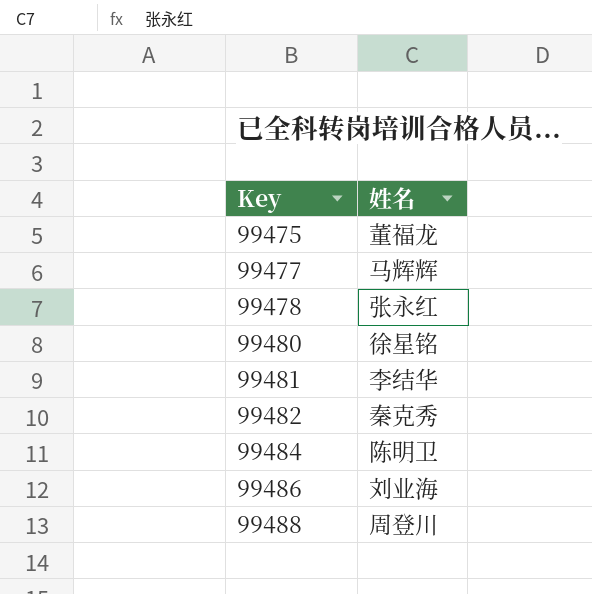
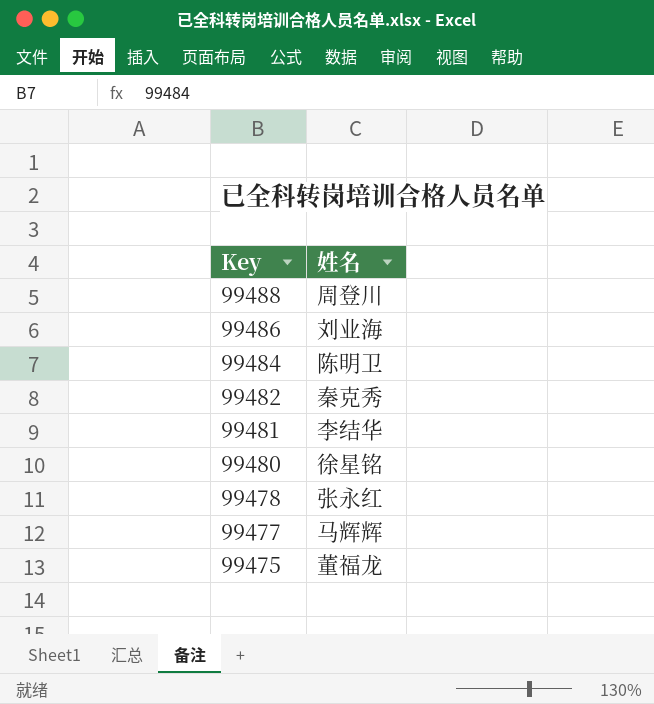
row order: Key ascending -> Key descending

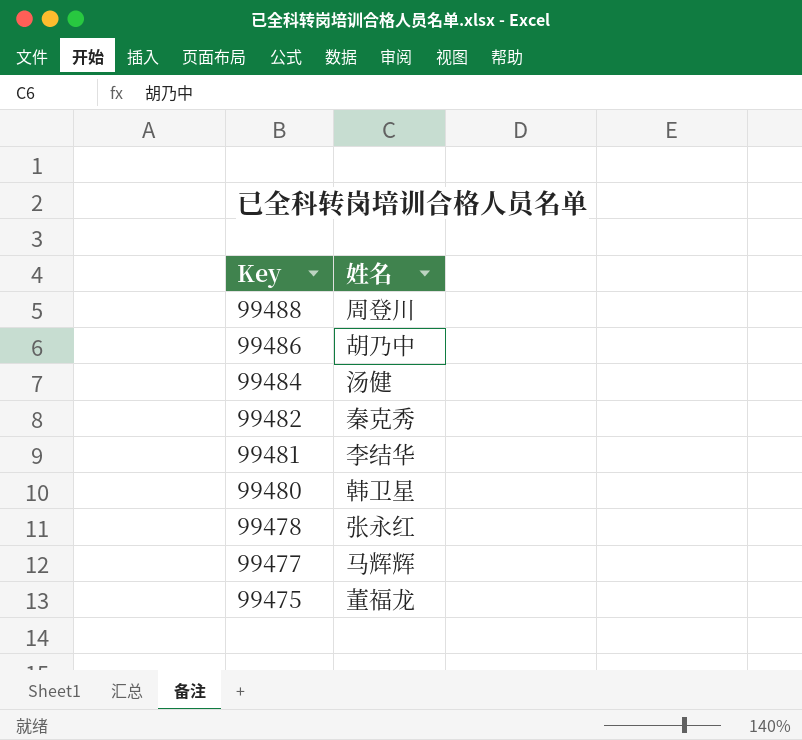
99486 | 姓名: 刘业海 -> 胡乃中
99484 | 姓名: 陈明卫 -> 汤健
99480 | 姓名: 徐星铭 -> 韩卫星

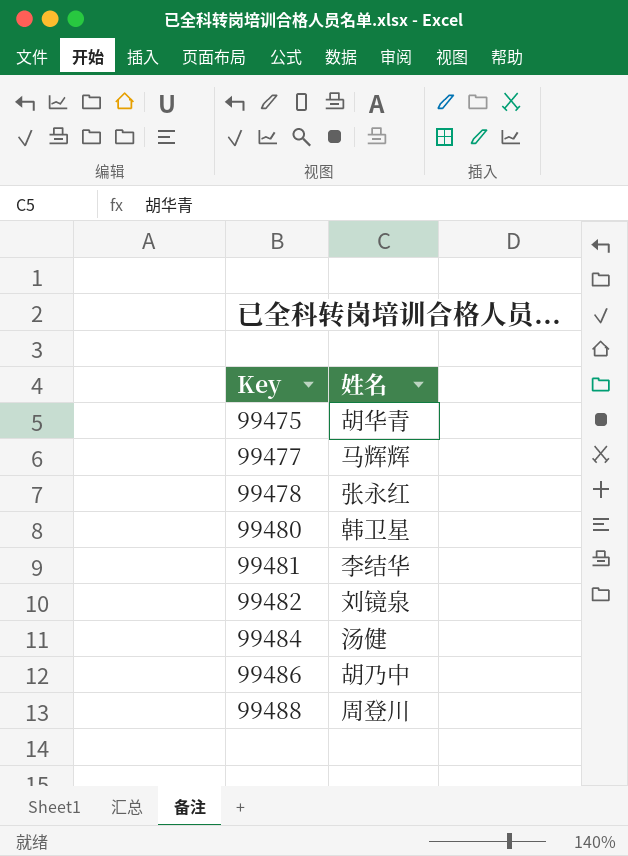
row order: Key descending -> Key ascending
99475 | 姓名: 董福龙 -> 胡华青
99482 | 姓名: 秦克秀 -> 刘镜泉

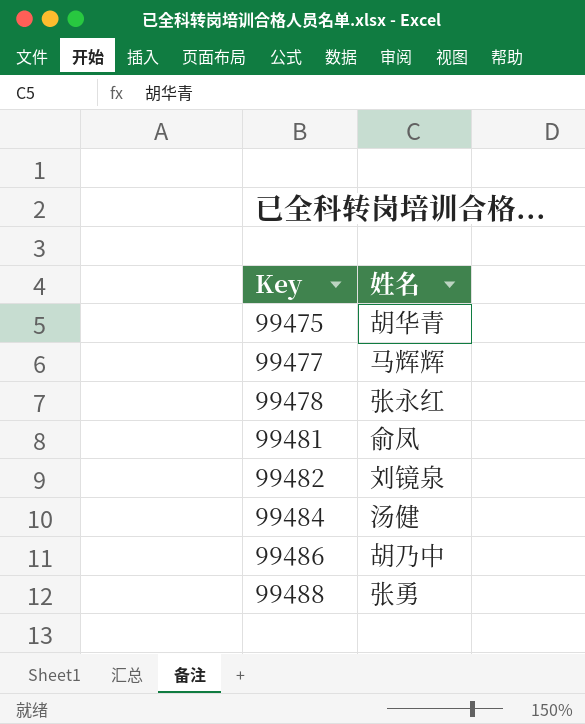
row 99480: 韩卫星 -> none
99481 | 姓名: 李结华 -> 俞凤
99488 | 姓名: 周登川 -> 张勇

